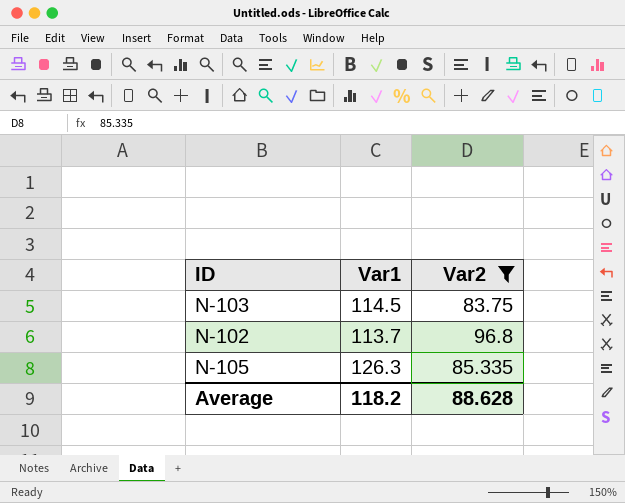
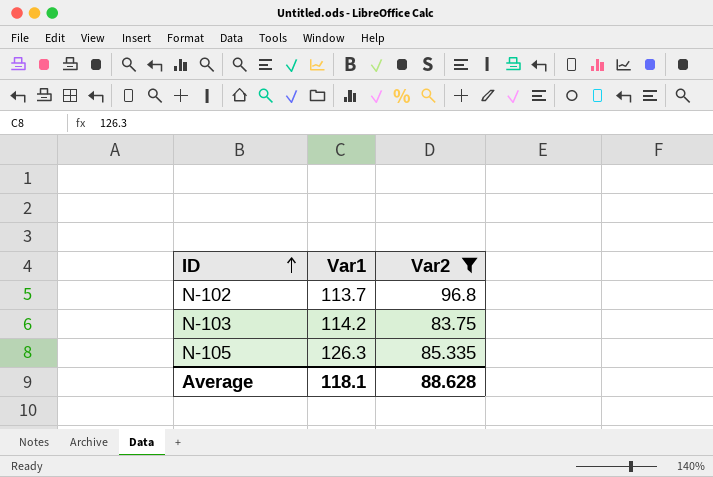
row order: none -> ID ascending
N-103 | Var1: 114.5 -> 114.2
Average | Var1: 118.2 -> 118.1

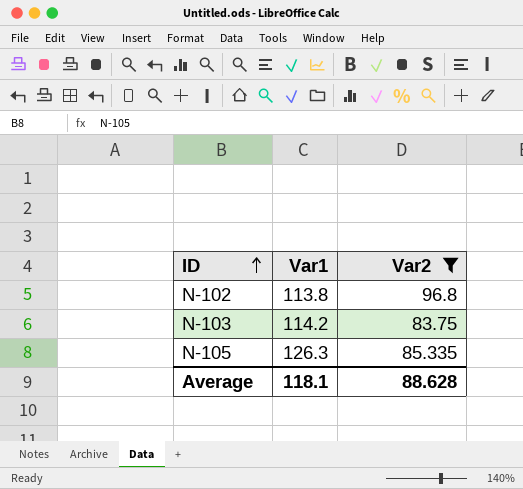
N-102 | Var1: 113.7 -> 113.8

